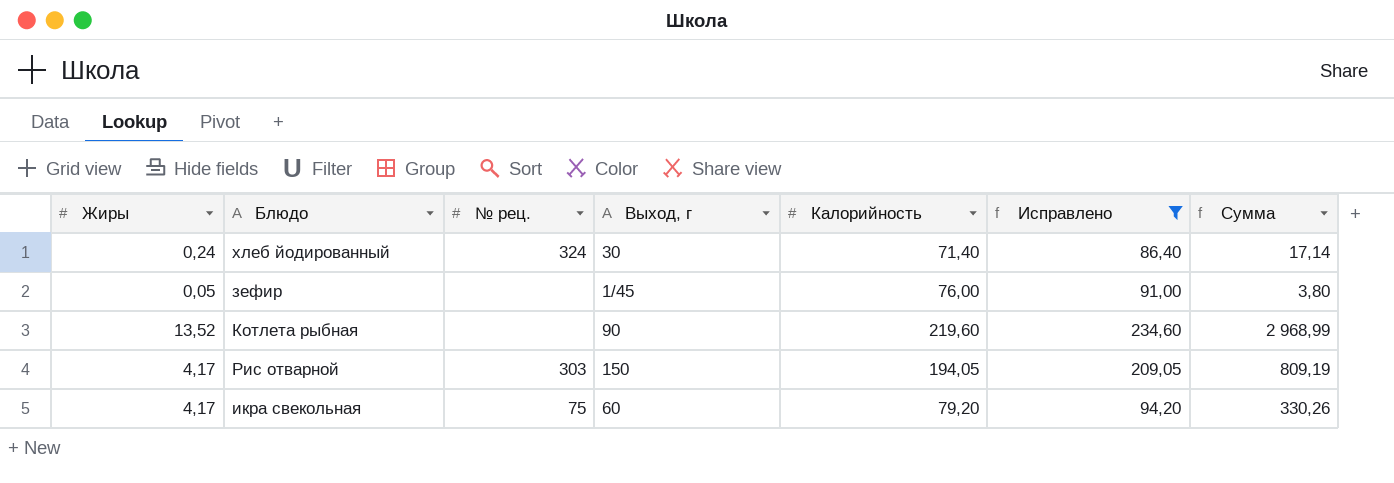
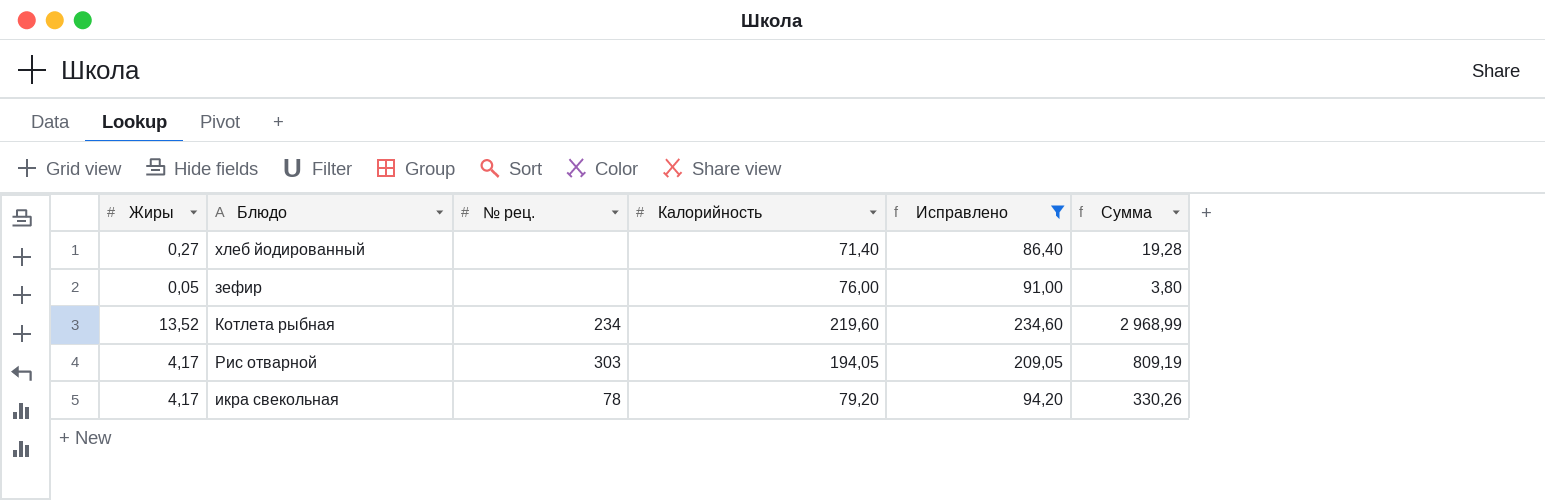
column Выход, г | position: 4 -> none
хлеб йодированный | Жиры: 0,24 -> 0,27
хлеб йодированный | № рец.: 324 -> none
хлеб йодированный | Сумма: 17,14 -> 19,28
Котлета рыбная | № рец.: none -> 234
икра свекольная | № рец.: 75 -> 78

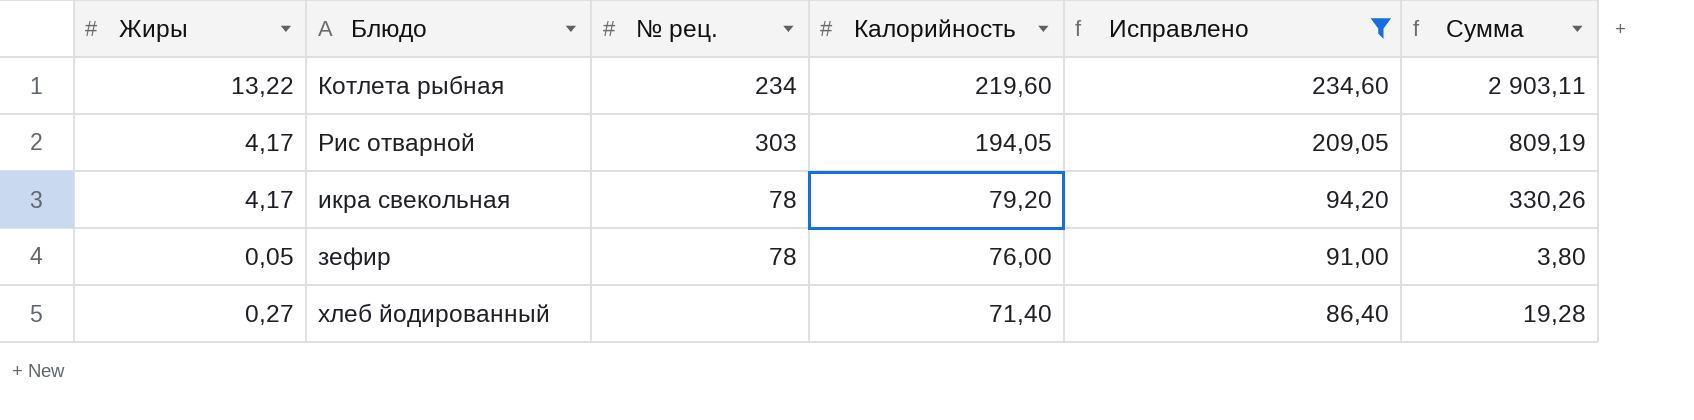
row order: none -> Калорийность descending
Котлета рыбная | Жиры: 13,52 -> 13,22
Котлета рыбная | Сумма: 2 968,99 -> 2 903,11
зефир | № рец.: none -> 78

